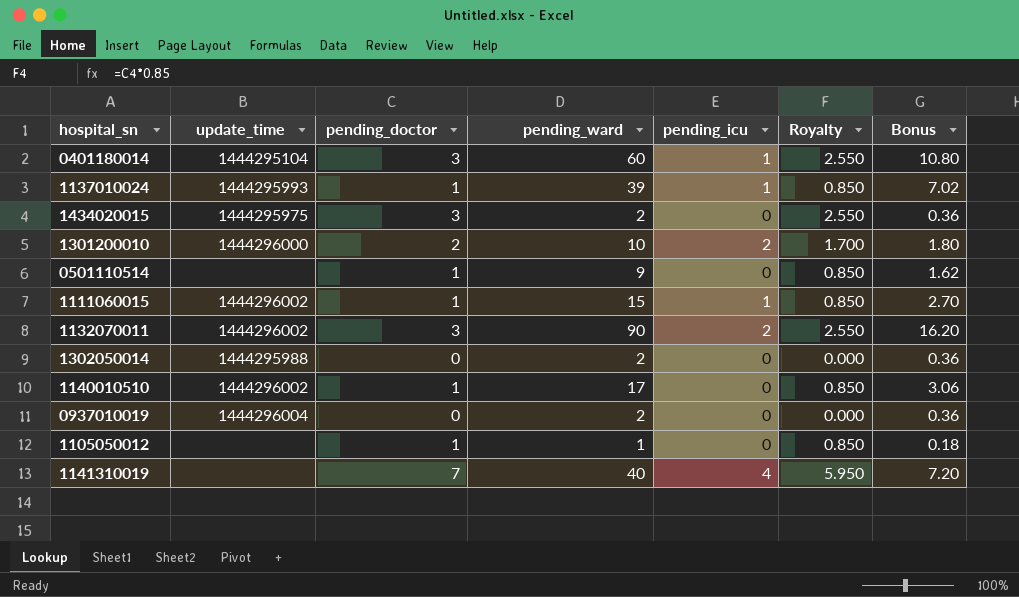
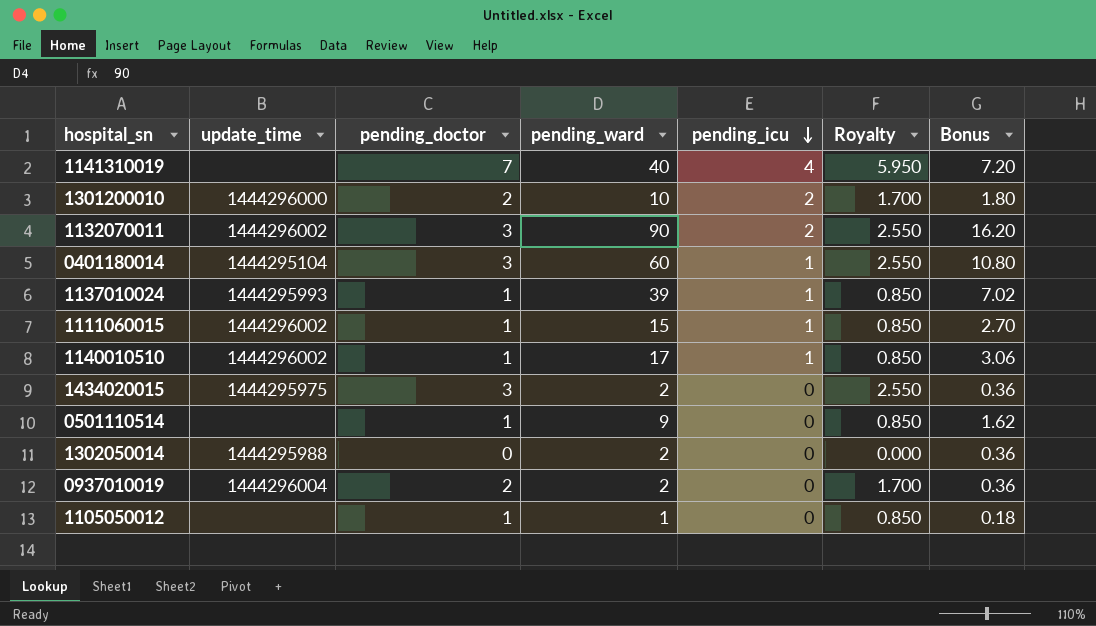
row order: none -> pending_icu descending
1140010510 | pending_icu: 0 -> 1
0937010019 | pending_doctor: 0 -> 2
0937010019 | Royalty: 0.000 -> 1.700

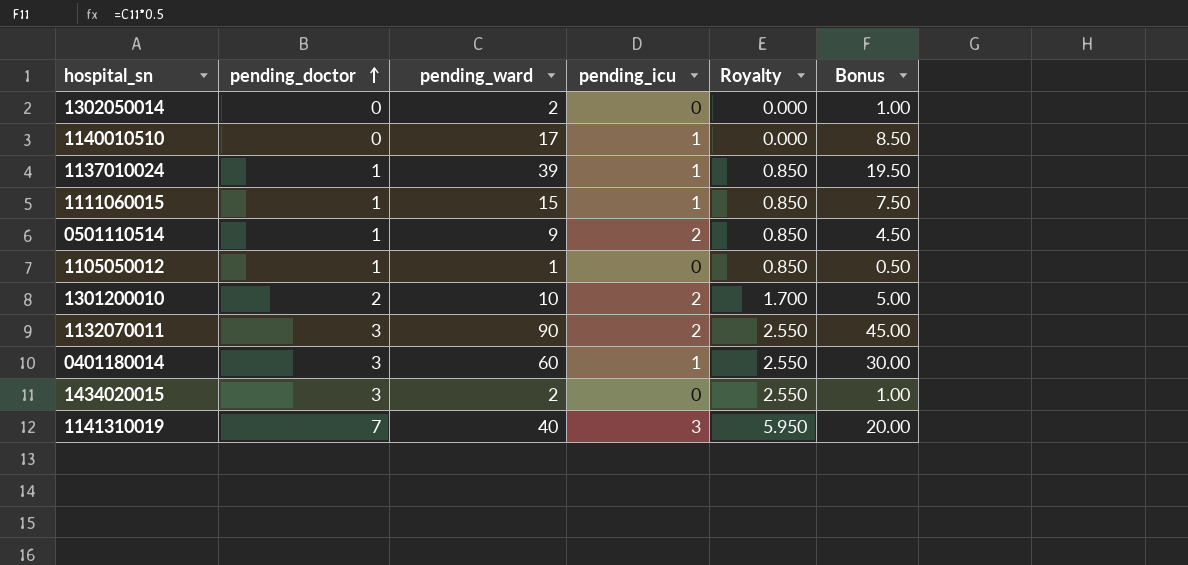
row order: pending_icu descending -> pending_doctor ascending
column update_time | position: 2 -> none
column Bonus | formula: [pending_ward] * 0.18 -> [pending_ward] * 0.5
row 0937010019: 1444296004 | 2 | 2 | 0 | 1.700 | 0.36 -> none
1140010510 | pending_doctor: 1 -> 0
1140010510 | Royalty: 0.850 -> 0.000
0501110514 | pending_icu: 0 -> 2
1141310019 | pending_icu: 4 -> 3

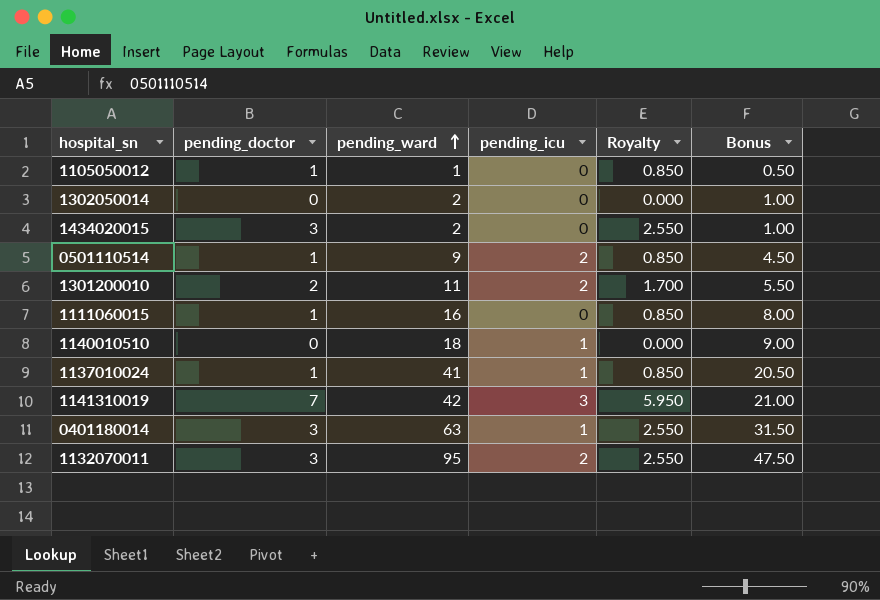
row order: pending_doctor ascending -> pending_ward ascending
1301200010 | pending_ward: 10 -> 11
1301200010 | Bonus: 5.00 -> 5.50
1111060015 | pending_ward: 15 -> 16
1111060015 | pending_icu: 1 -> 0
1111060015 | Bonus: 7.50 -> 8.00
1140010510 | pending_ward: 17 -> 18
1140010510 | Bonus: 8.50 -> 9.00
1137010024 | pending_ward: 39 -> 41
1137010024 | Bonus: 19.50 -> 20.50
1141310019 | pending_ward: 40 -> 42
1141310019 | Bonus: 20.00 -> 21.00
0401180014 | pending_ward: 60 -> 63
0401180014 | Bonus: 30.00 -> 31.50
1132070011 | pending_ward: 90 -> 95
1132070011 | Bonus: 45.00 -> 47.50

